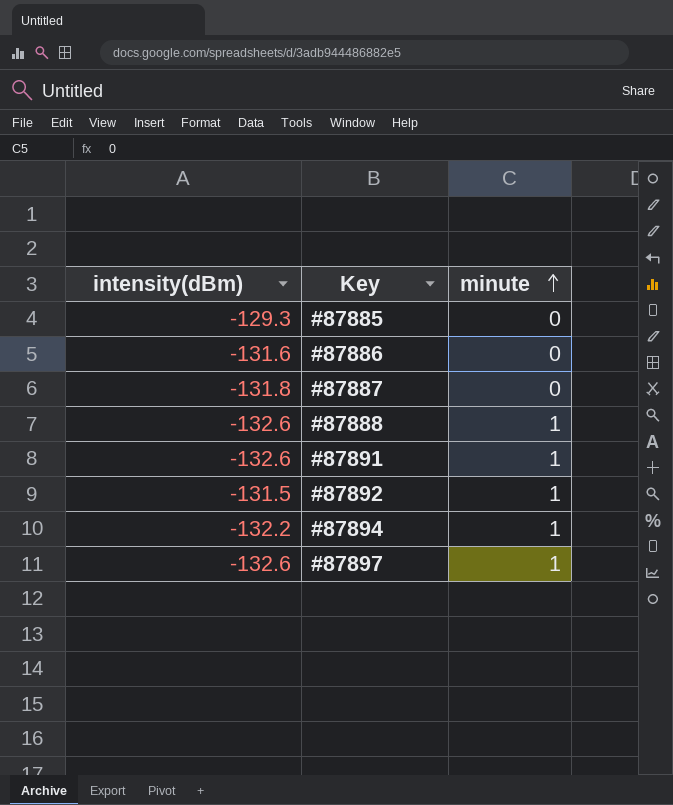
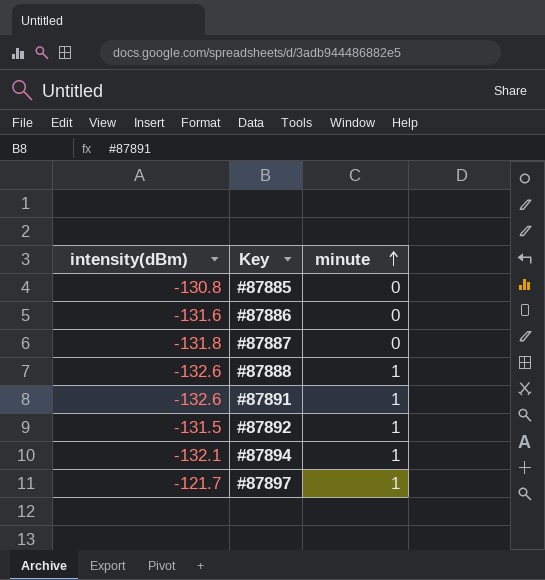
#87885 | intensity(dBm): -129.3 -> -130.8
#87894 | intensity(dBm): -132.2 -> -132.1
#87897 | intensity(dBm): -132.6 -> -121.7

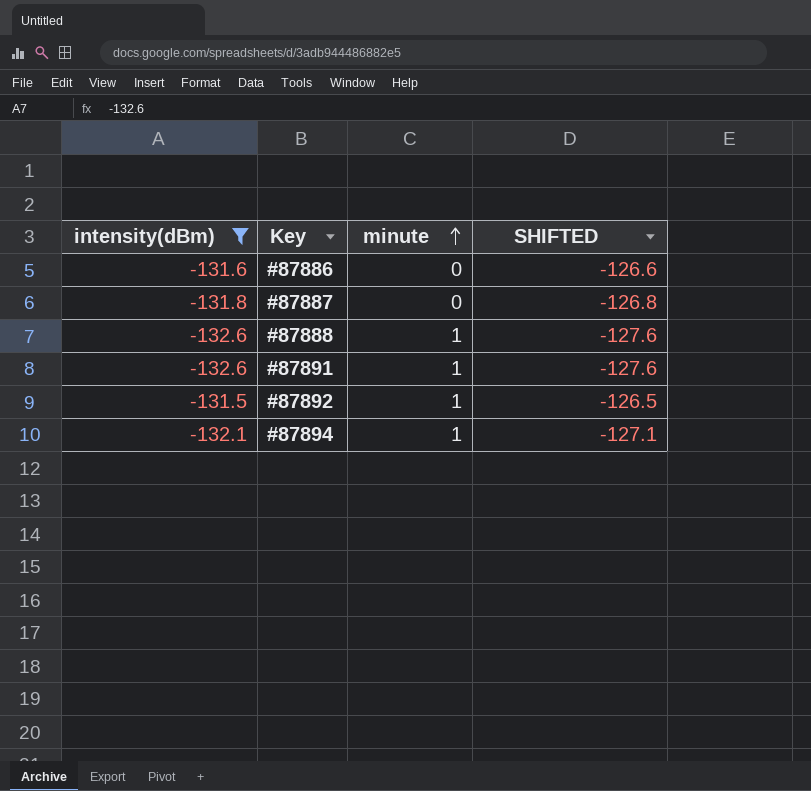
filter: none -> intensity(dBm) <= -131.5
column SHIFTED | formula: none -> [intensity(dBm)] + 5

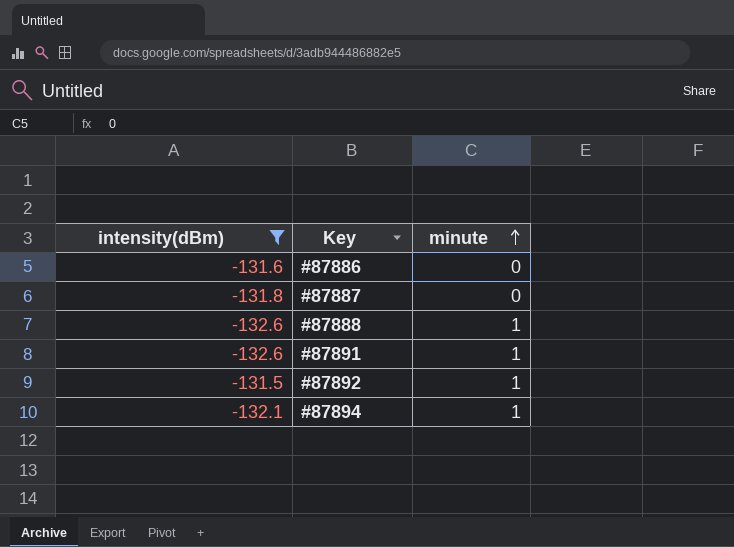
column SHIFTED | formula: [intensity(dBm)] + 5 -> none

